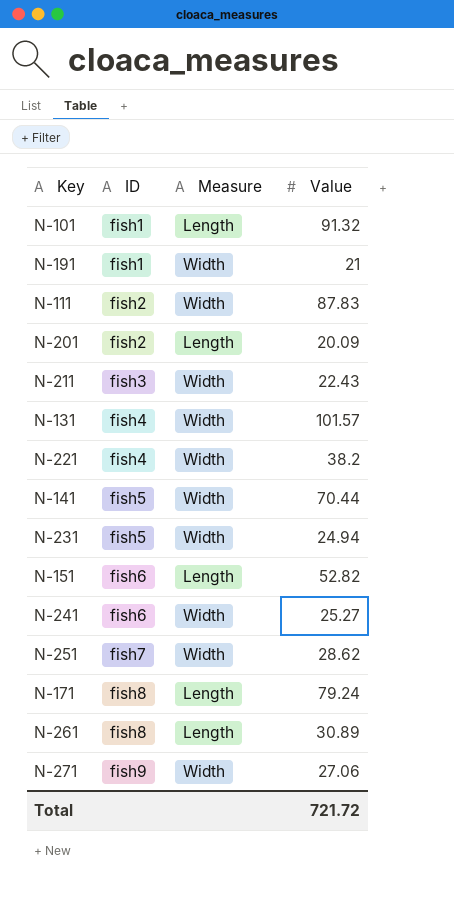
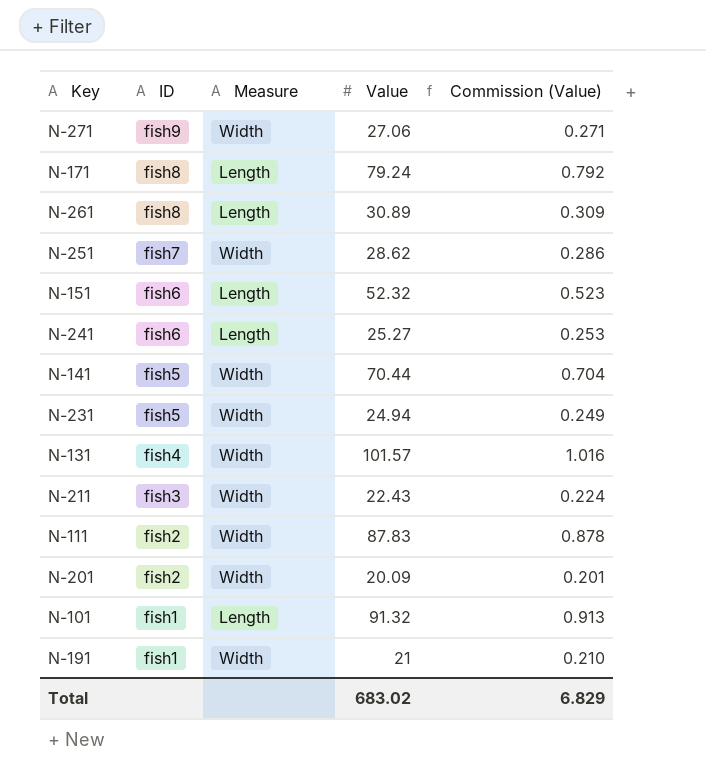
row order: ID ascending -> ID descending
column Commission (Value) | formula: none -> [Value] * 0.01
row N-221: fish4 | Width | 38.2 -> none
N-151 | Value: 52.82 -> 52.32
N-241 | Measure: Width -> Length
N-201 | Measure: Length -> Width
Total | Value: 721.72 -> 683.02

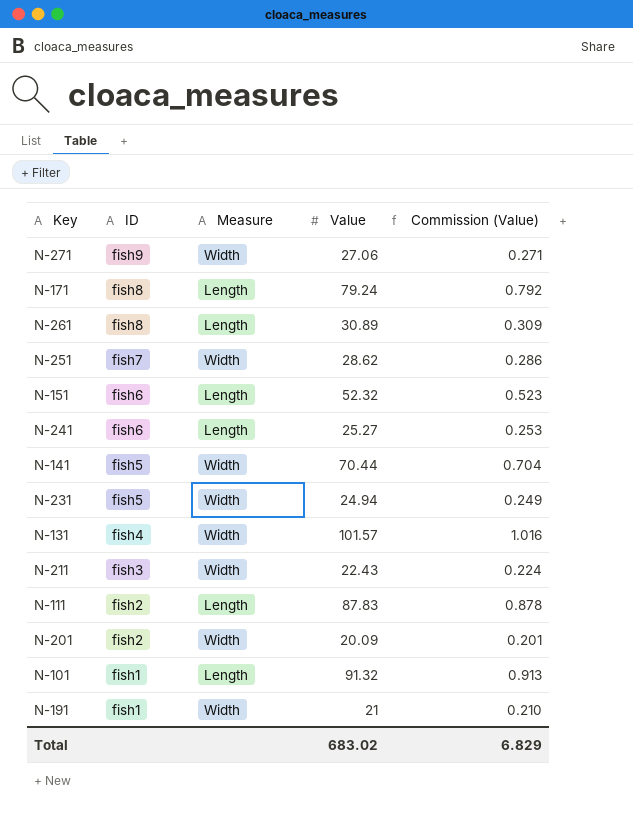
N-111 | Measure: Width -> Length

